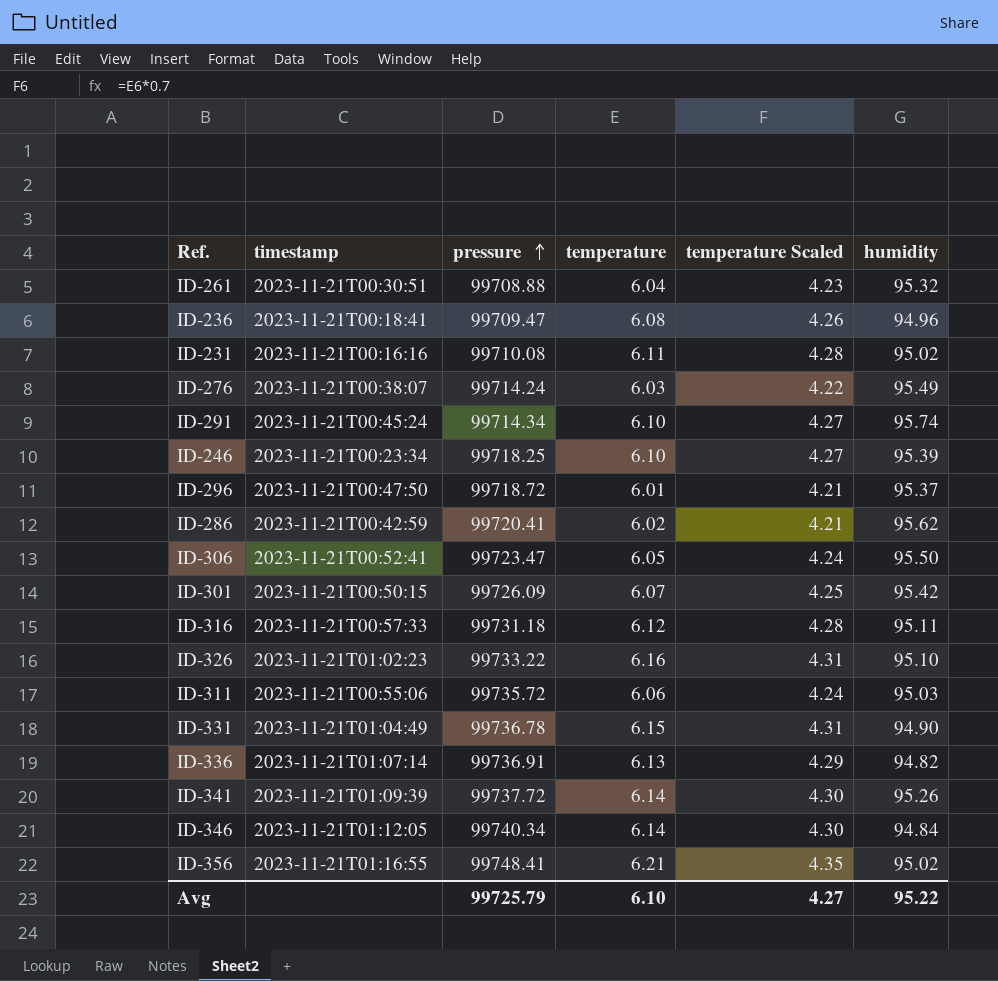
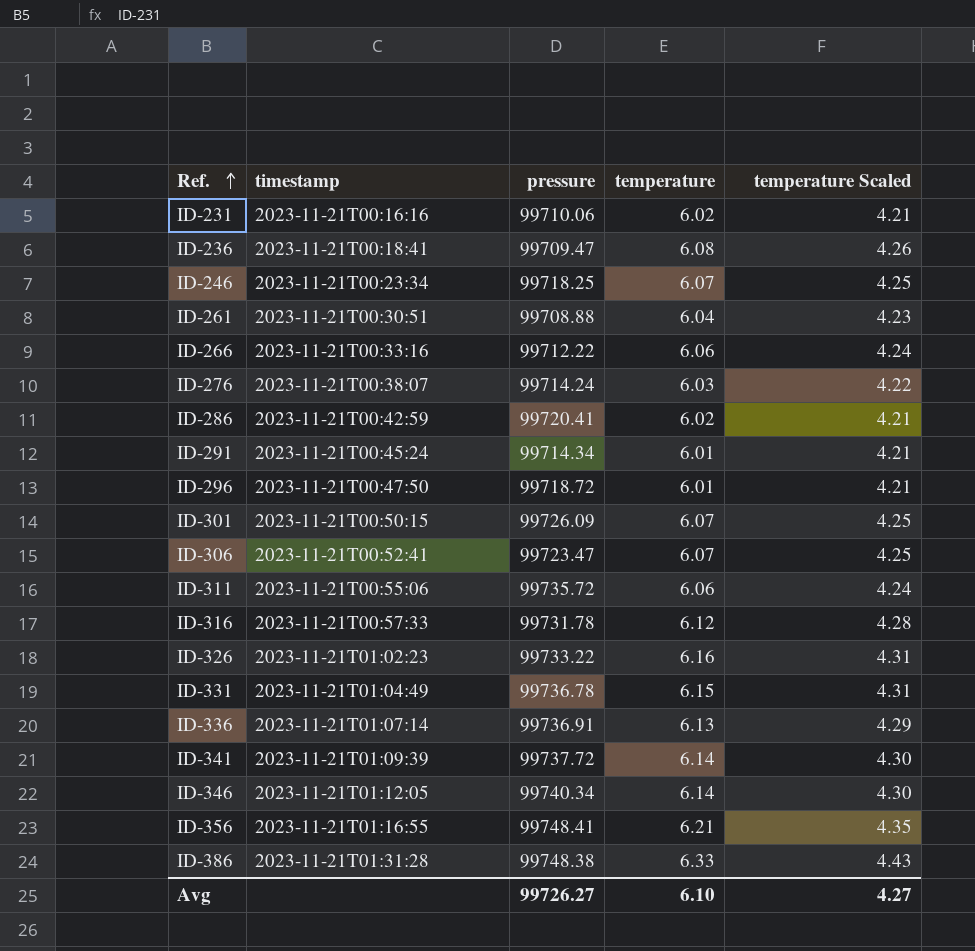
row order: pressure ascending -> Ref. ascending
column humidity | position: 6 -> none
ID-231 | pressure: 99710.08 -> 99710.06
ID-231 | temperature: 6.11 -> 6.02
ID-231 | temperature Scaled: 4.28 -> 4.21
ID-246 | temperature: 6.10 -> 6.07
ID-246 | temperature Scaled: 4.27 -> 4.25
row ID-266: none -> 2023-11-21T00:33:16 | 99712.22 | 6.06 | 4.24
ID-291 | temperature: 6.10 -> 6.01
ID-291 | temperature Scaled: 4.27 -> 4.21
ID-306 | temperature: 6.05 -> 6.07
ID-306 | temperature Scaled: 4.24 -> 4.25
ID-316 | pressure: 99731.18 -> 99731.78
row ID-386: none -> 2023-11-21T01:31:28 | 99748.38 | 6.33 | 4.43
Avg | pressure: 99725.79 -> 99726.27

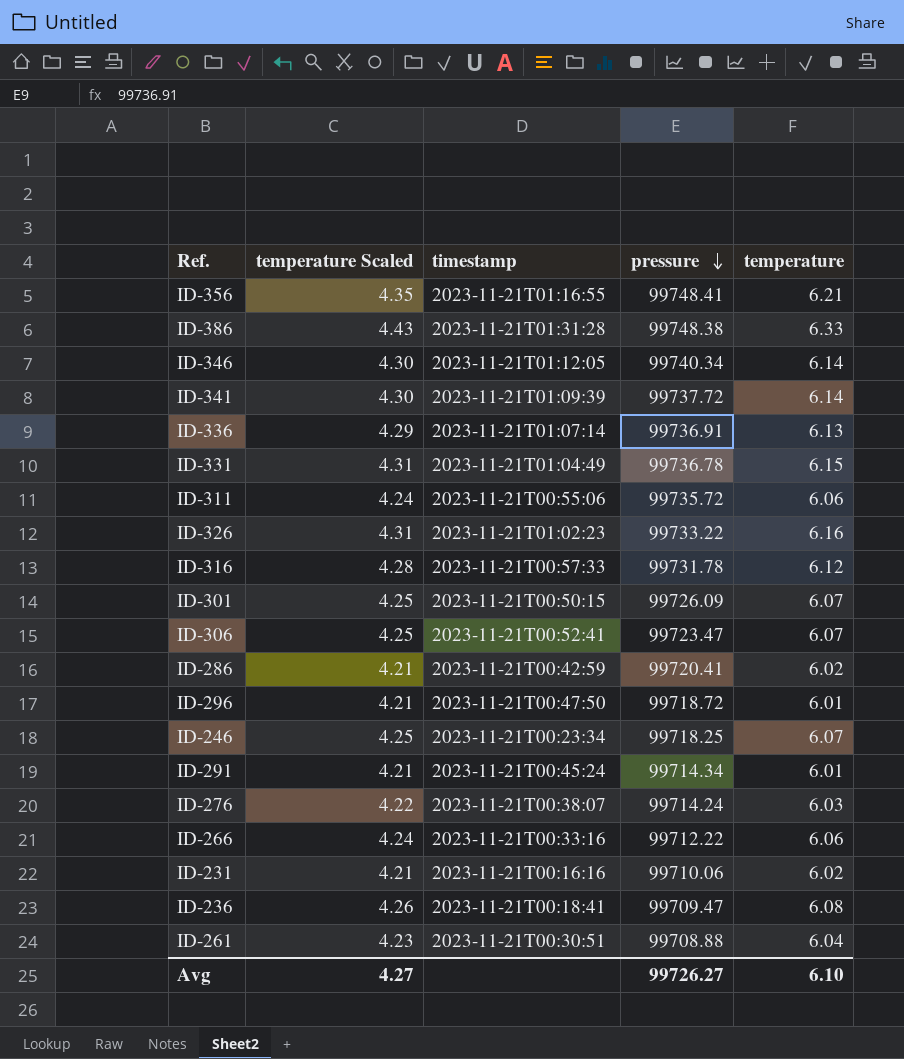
row order: Ref. ascending -> pressure descending
column temperature Scaled | position: 5 -> 2

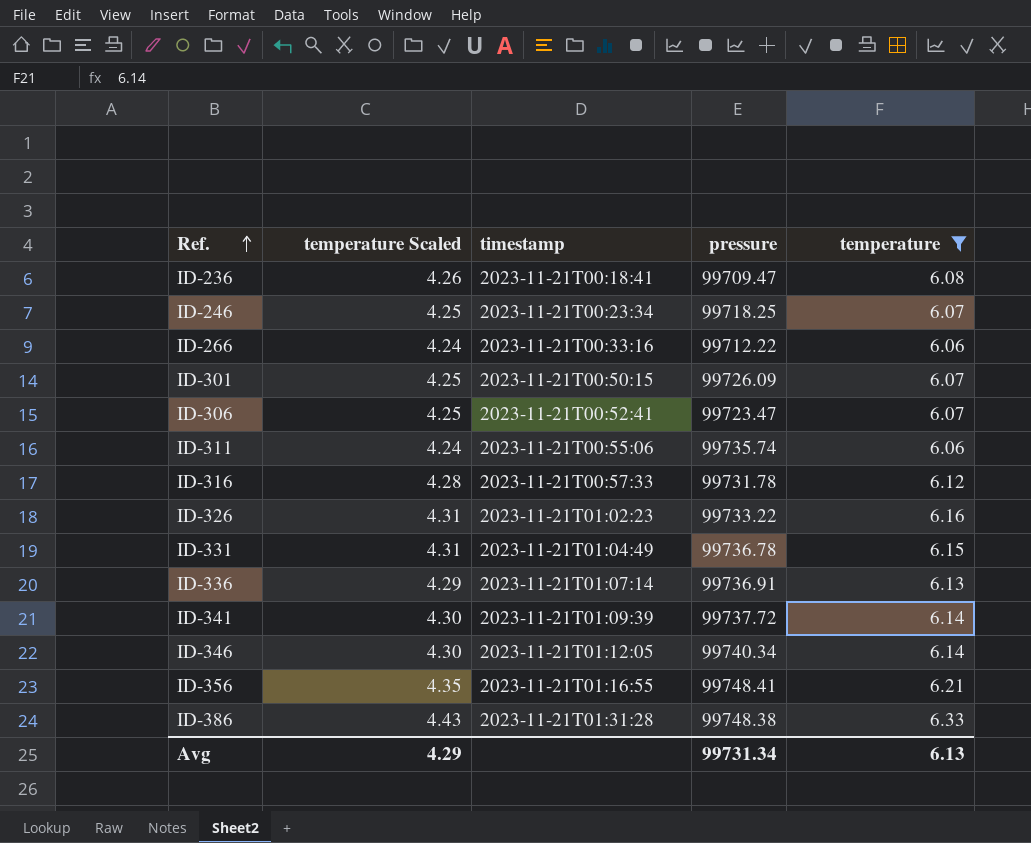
filter: none -> temperature >= 6.06
row order: pressure descending -> Ref. ascending
ID-311 | pressure: 99735.72 -> 99735.74
Avg | temperature Scaled: 4.27 -> 4.29
Avg | pressure: 99726.27 -> 99731.34
Avg | temperature: 6.10 -> 6.13

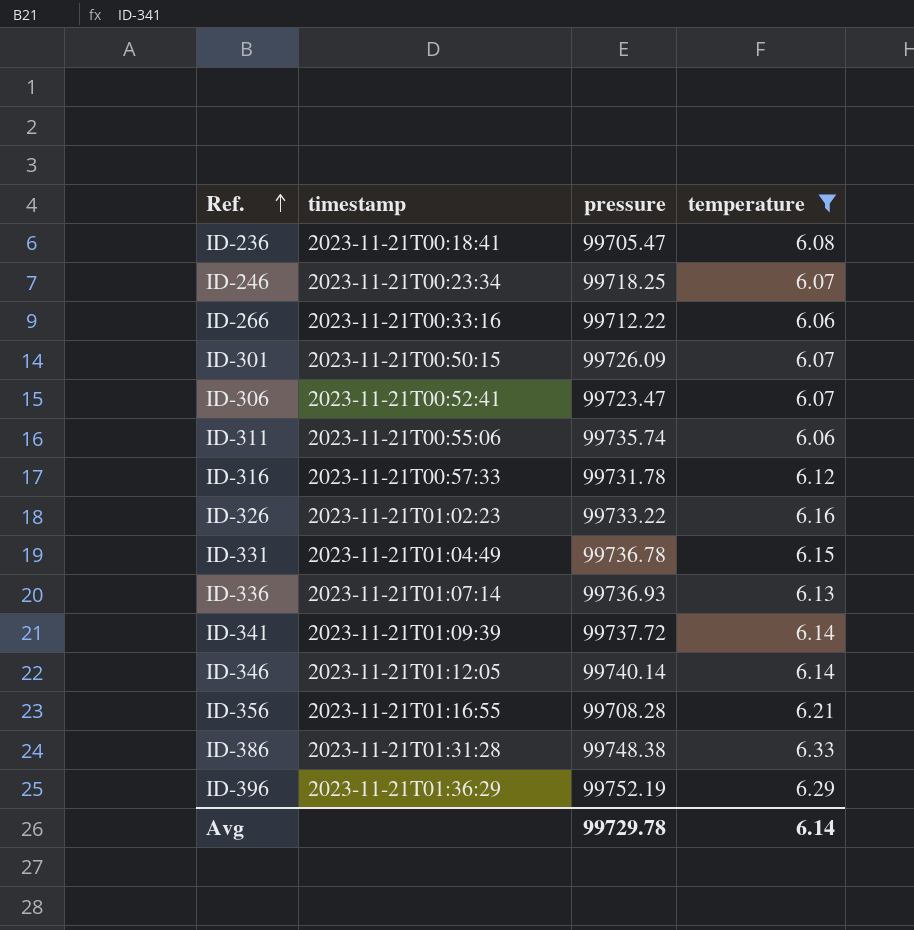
column temperature Scaled | formula: [temperature] * 0.7 -> none
ID-236 | pressure: 99709.47 -> 99705.47
ID-336 | pressure: 99736.91 -> 99736.93
ID-346 | pressure: 99740.34 -> 99740.14
ID-356 | pressure: 99748.41 -> 99708.28
row ID-396: none -> 2023-11-21T01:36:29 | 99752.19 | 6.29
Avg | pressure: 99731.34 -> 99729.78
Avg | temperature: 6.13 -> 6.14

